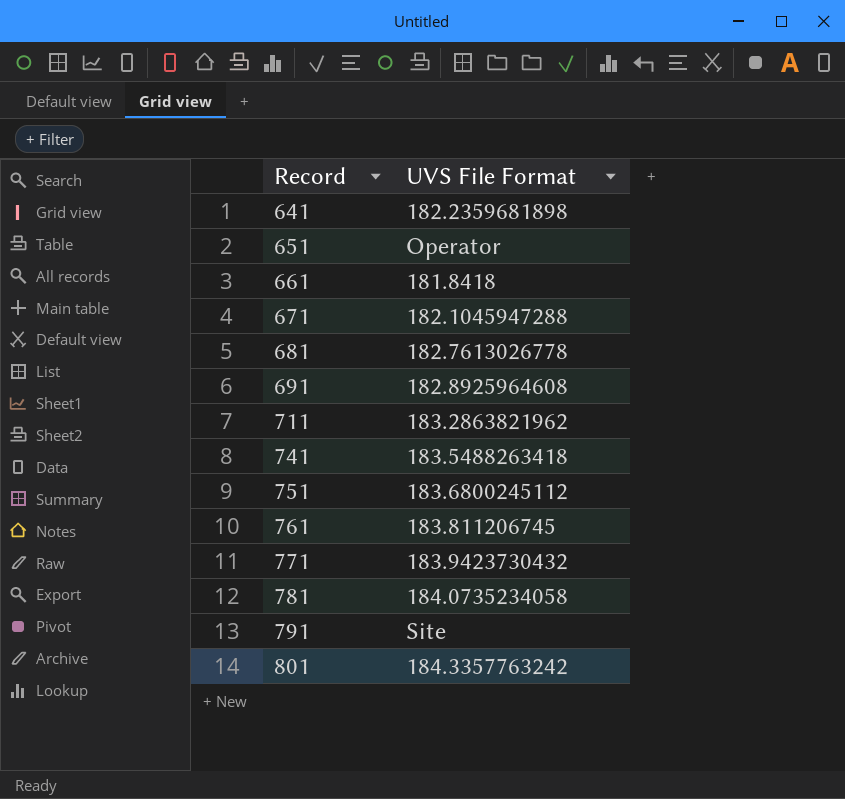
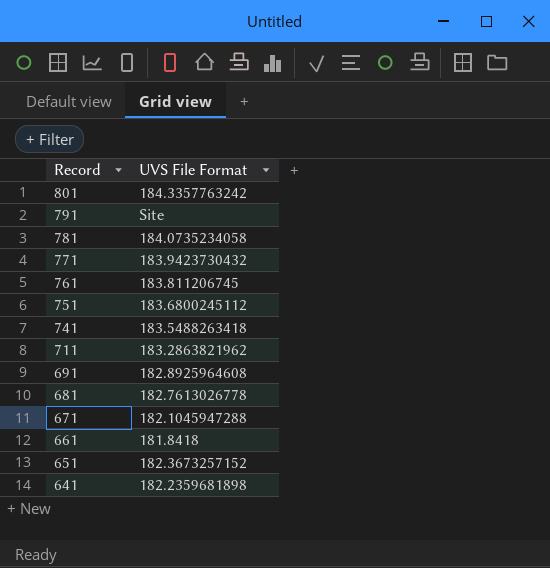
row order: Record ascending -> Record descending
651 | UVS File Format: Operator -> 182.3673257152

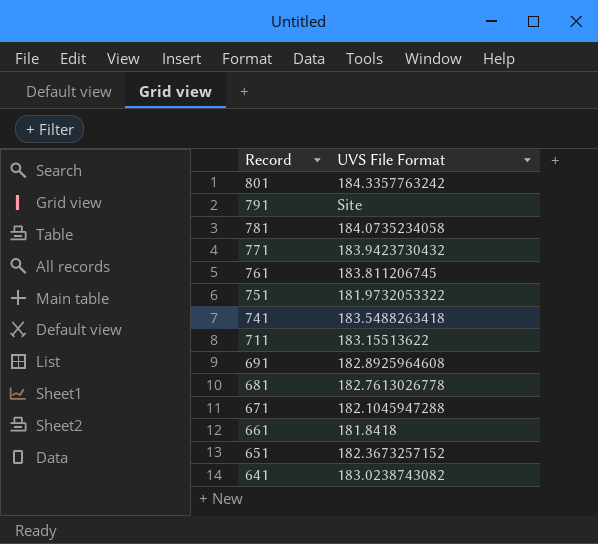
751 | UVS File Format: 183.6800245112 -> 181.9732053322
711 | UVS File Format: 183.2863821962 -> 183.15513622
641 | UVS File Format: 182.2359681898 -> 183.0238743082

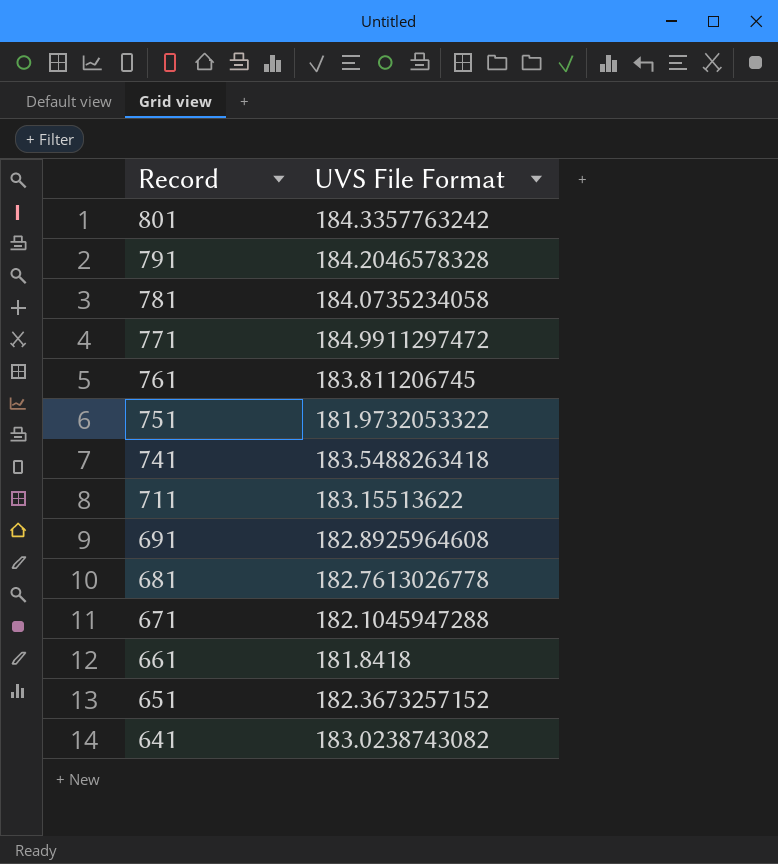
791 | UVS File Format: Site -> 184.2046578328
771 | UVS File Format: 183.9423730432 -> 184.9911297472

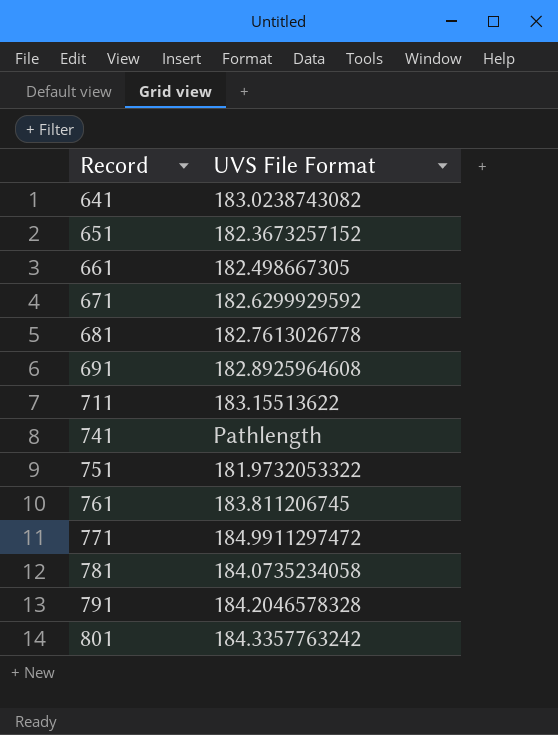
row order: Record descending -> Record ascending
661 | UVS File Format: 181.8418 -> 182.498667305
671 | UVS File Format: 182.1045947288 -> 182.6299929592
741 | UVS File Format: 183.5488263418 -> Pathlength

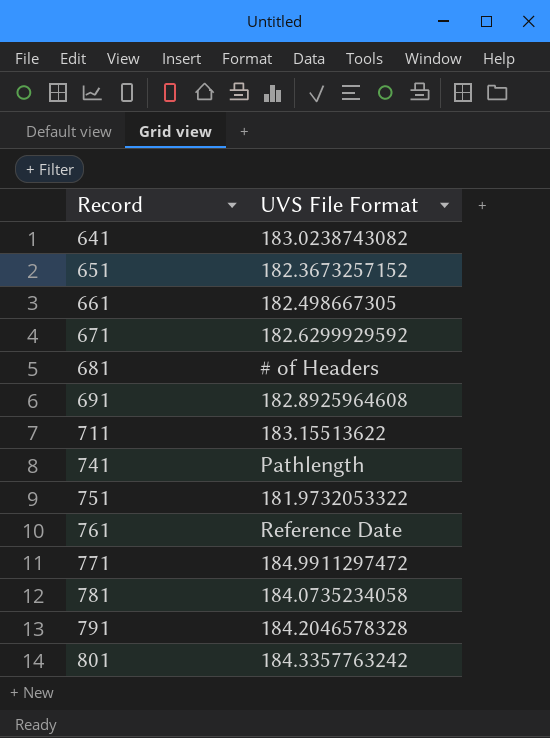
681 | UVS File Format: 182.7613026778 -> # of Headers
761 | UVS File Format: 183.811206745 -> Reference Date

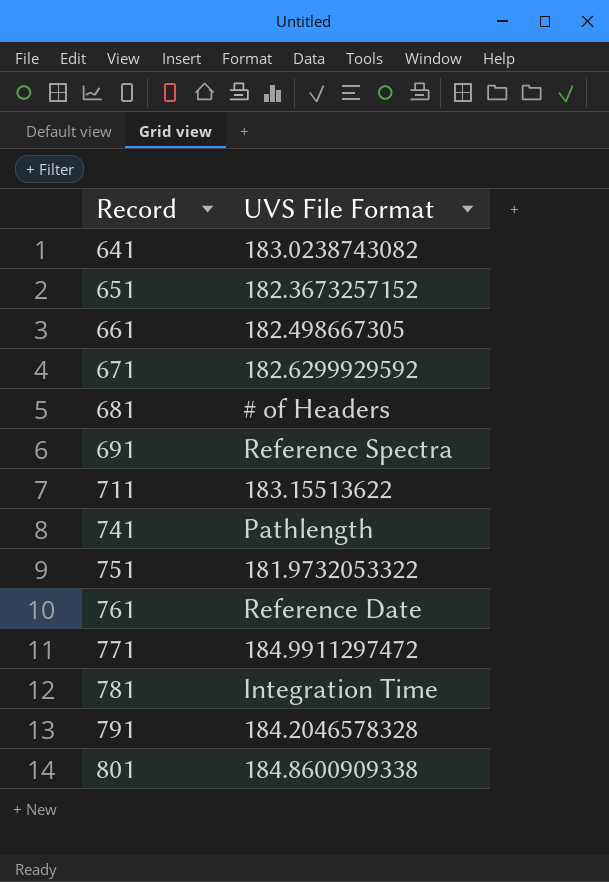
691 | UVS File Format: 182.8925964608 -> Reference Spectra
781 | UVS File Format: 184.0735234058 -> Integration Time
801 | UVS File Format: 184.3357763242 -> 184.8600909338

